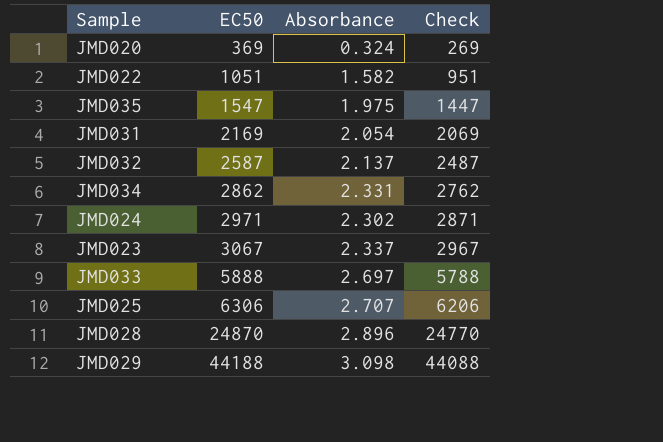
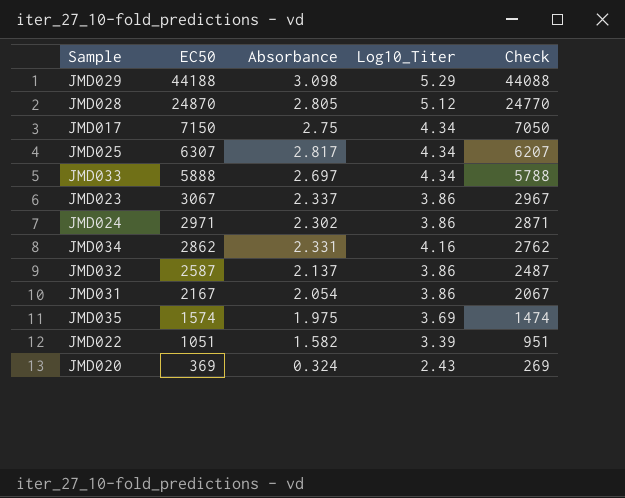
row order: EC50 ascending -> EC50 descending
column Log10_Titer | position: none -> 4
JMD028 | Absorbance: 2.896 -> 2.805
row JMD017: none -> 7150 | 2.75 | 4.34 | 7050
JMD025 | EC50: 6306 -> 6307
JMD025 | Absorbance: 2.707 -> 2.817
JMD025 | Check: 6206 -> 6207
JMD031 | EC50: 2169 -> 2167
JMD031 | Check: 2069 -> 2067
JMD035 | EC50: 1547 -> 1574
JMD035 | Check: 1447 -> 1474

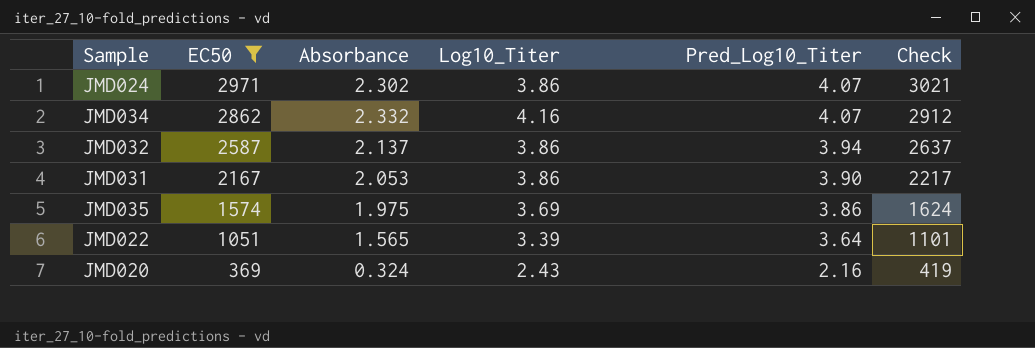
filter: none -> EC50 <= 2971
column Pred_Log10_Titer | position: none -> 5
column Check | formula: [EC50] - 100 -> [EC50] + 50
JMD034 | Absorbance: 2.331 -> 2.332
JMD031 | Absorbance: 2.054 -> 2.053
JMD022 | Absorbance: 1.582 -> 1.565

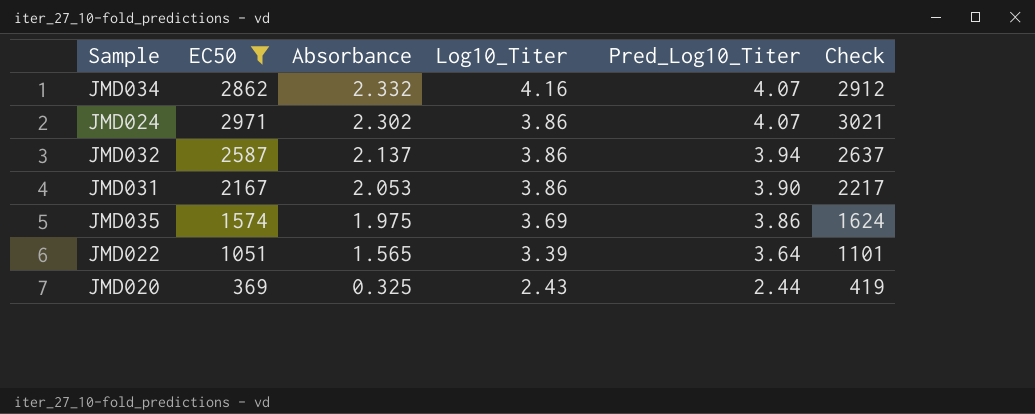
row order: EC50 descending -> Absorbance descending
JMD020 | Absorbance: 0.324 -> 0.325
JMD020 | Pred_Log10_Titer: 2.16 -> 2.44

